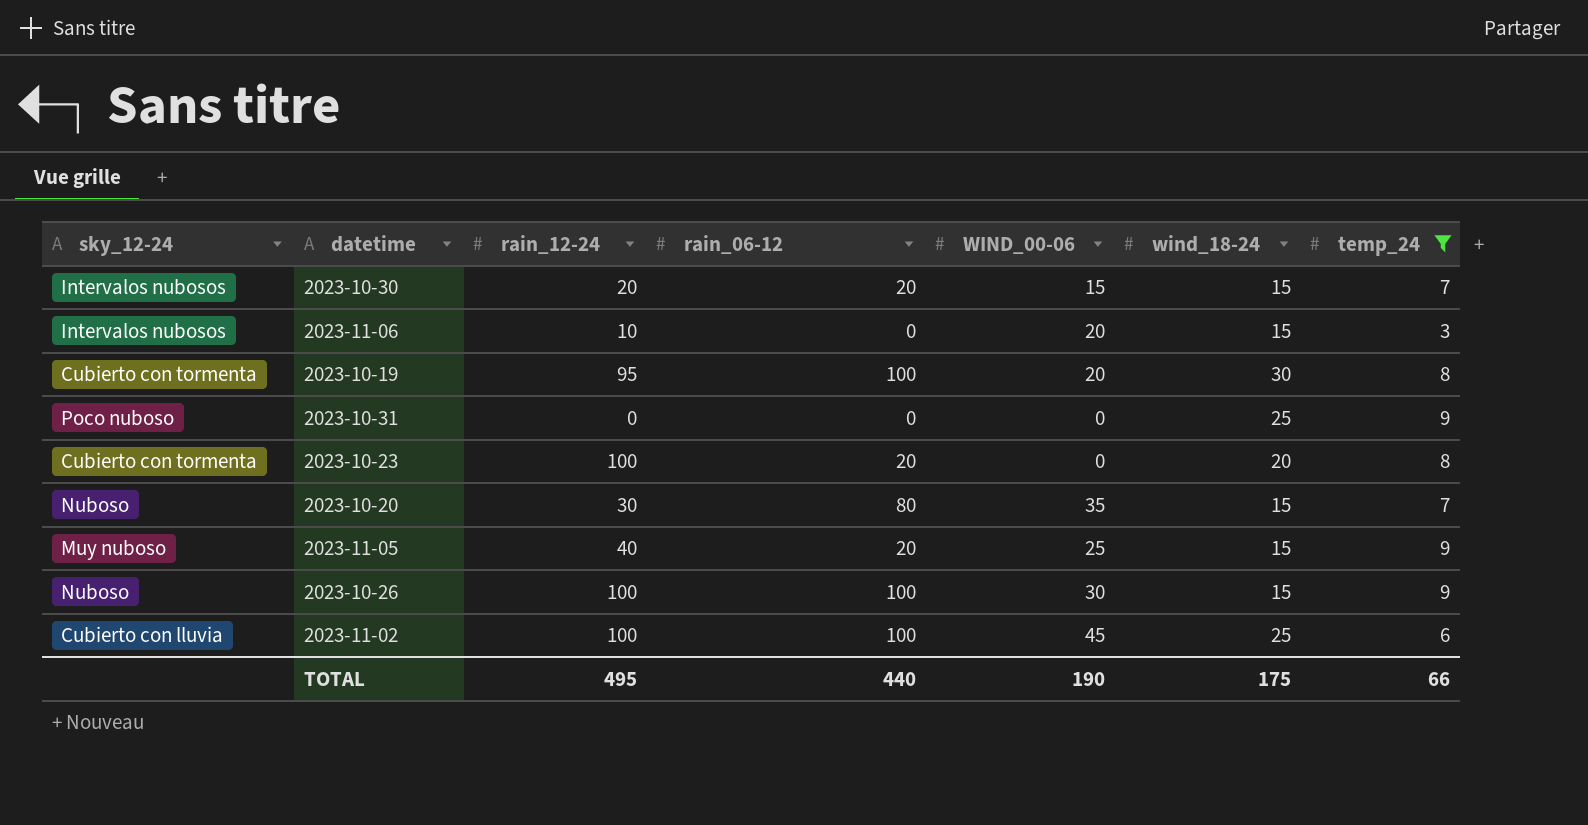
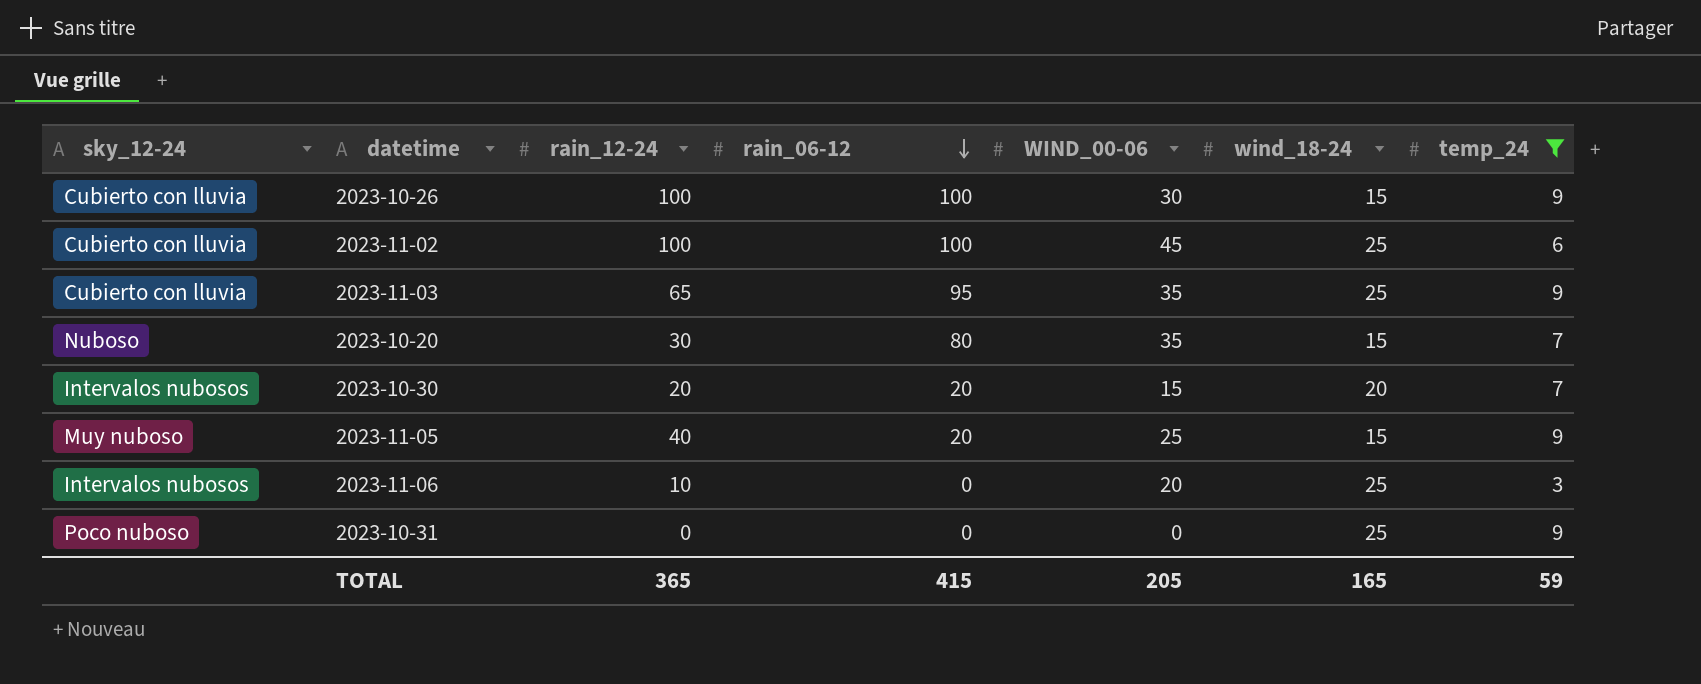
row order: none -> rain_06-12 descending
row 2023-10-19: Cubierto con tormenta | 95 | 100 | 20 | 30 | 8 -> none
row 2023-10-23: Cubierto con tormenta | 100 | 20 | 0 | 20 | 8 -> none
2023-10-26 | sky_12-24: Nuboso -> Cubierto con lluvia
row 2023-11-03: none -> Cubierto con lluvia | 65 | 95 | 35 | 25 | 9
2023-10-30 | wind_18-24: 15 -> 20
2023-11-06 | wind_18-24: 15 -> 25
TOTAL | rain_12-24: 495 -> 365
TOTAL | rain_06-12: 440 -> 415
TOTAL | WIND_00-06: 190 -> 205
TOTAL | wind_18-24: 175 -> 165
TOTAL | temp_24: 66 -> 59

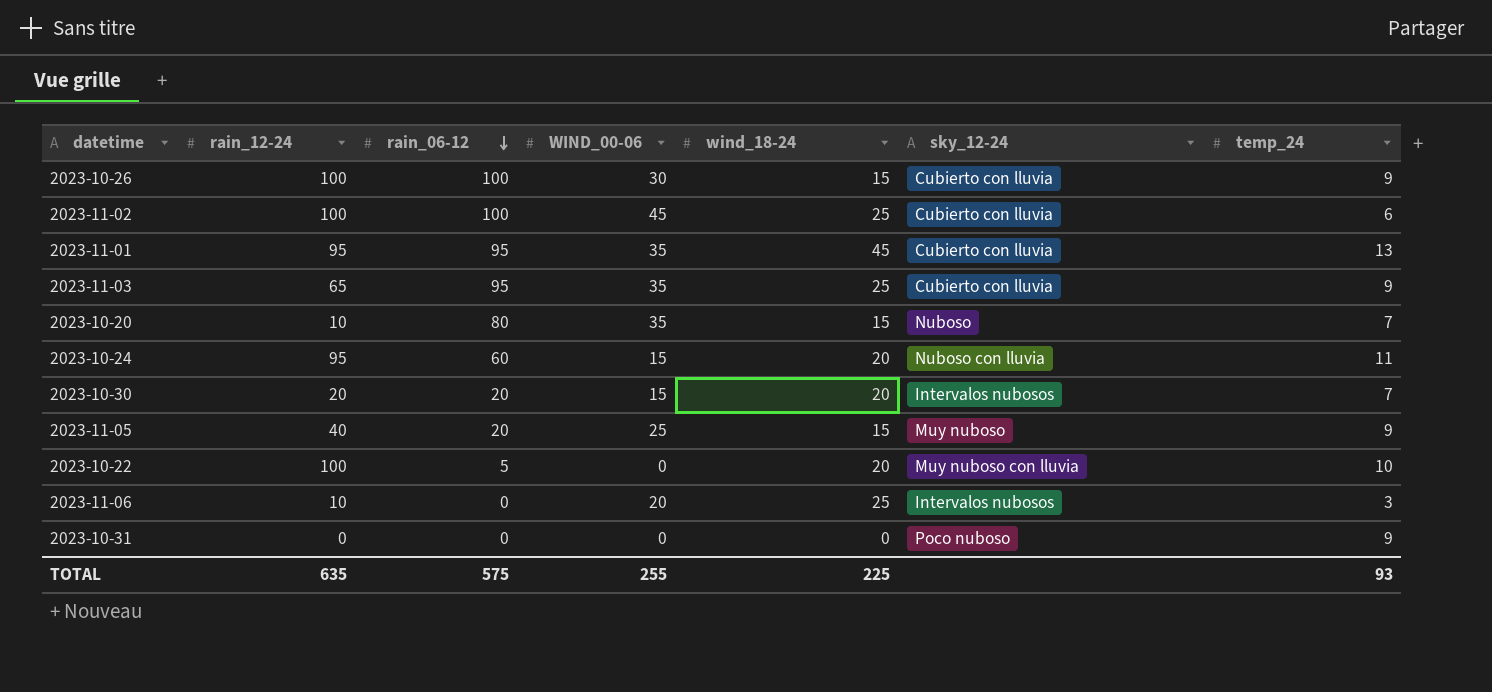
filter: temp_24 <= 9 -> none
column sky_12-24 | position: 1 -> 6
2023-10-20 | rain_12-24: 30 -> 10
2023-10-31 | wind_18-24: 25 -> 0
TOTAL | rain_12-24: 365 -> 635
TOTAL | rain_06-12: 415 -> 575
TOTAL | WIND_00-06: 205 -> 255
TOTAL | wind_18-24: 165 -> 225
TOTAL | temp_24: 59 -> 93

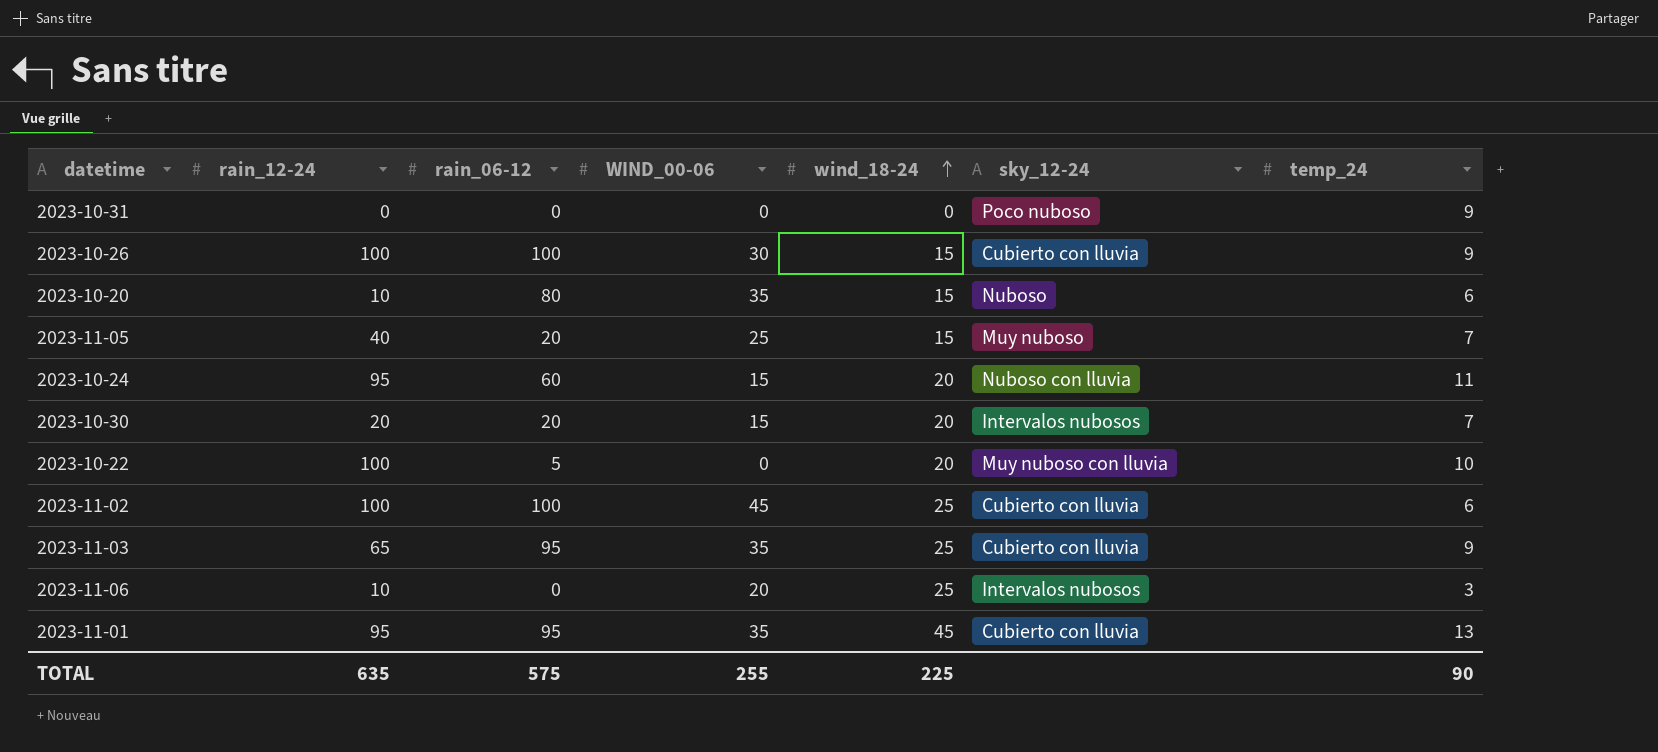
row order: rain_06-12 descending -> wind_18-24 ascending
2023-10-20 | temp_24: 7 -> 6
2023-11-05 | temp_24: 9 -> 7
TOTAL | temp_24: 93 -> 90

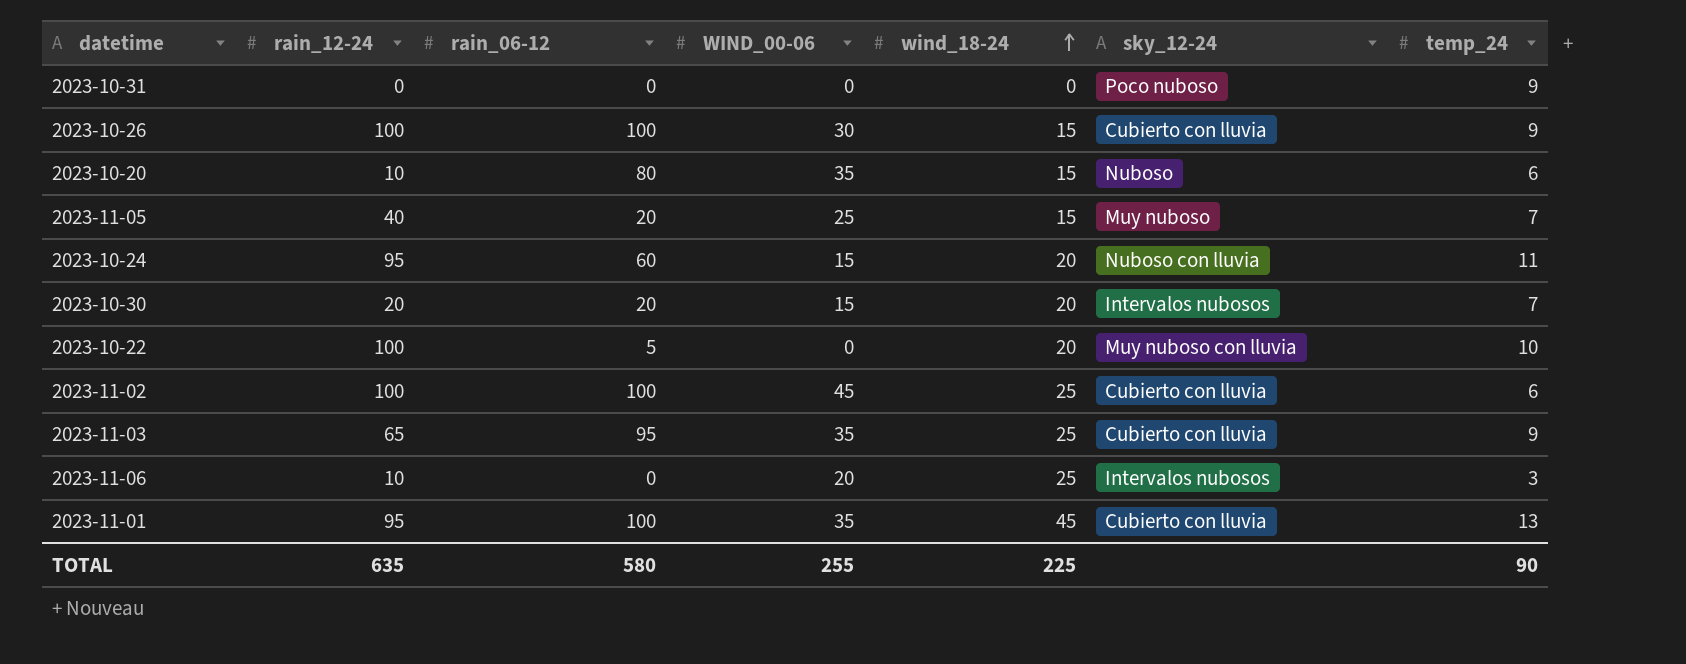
2023-11-01 | rain_06-12: 95 -> 100
TOTAL | rain_06-12: 575 -> 580

